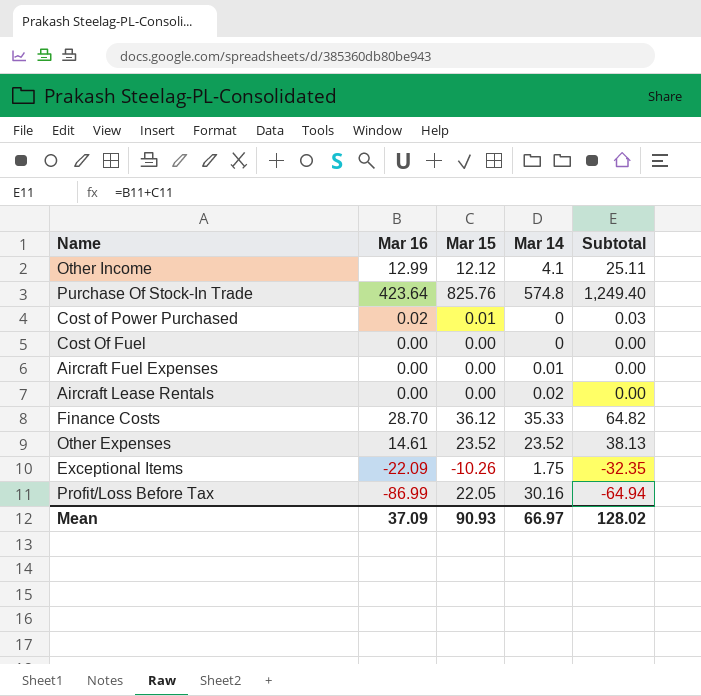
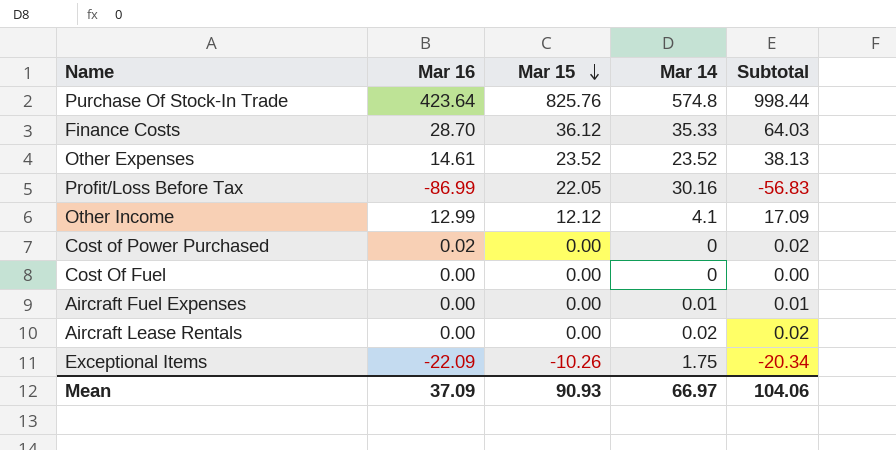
row order: none -> Mar 15 descending
column Subtotal | formula: [Mar 16] + [Mar 15] -> [Mar 16] + [Mar 14]
Cost of Power Purchased | Mar 15: 0.01 -> 0.00
Mean | Subtotal: 128.02 -> 104.06

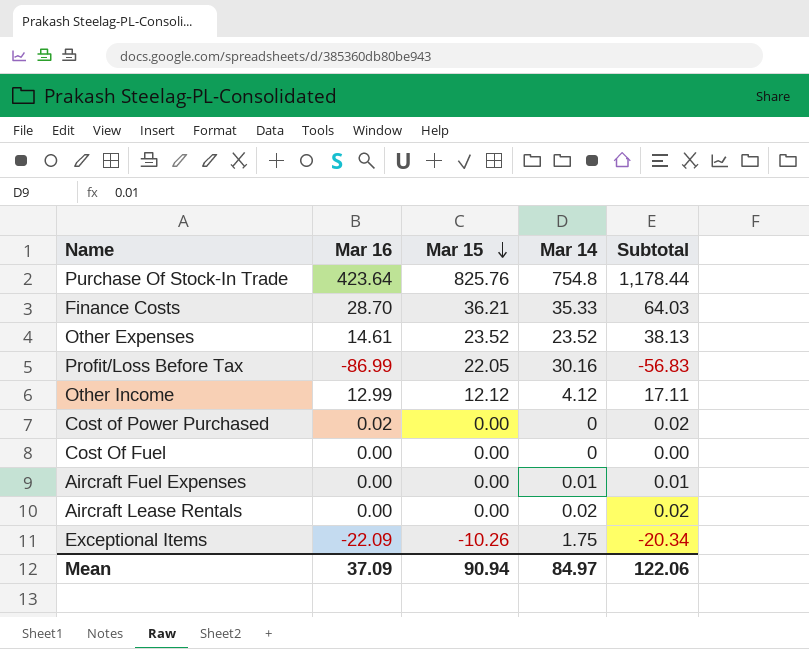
Purchase Of Stock-In Trade | Mar 14: 574.8 -> 754.8
Purchase Of Stock-In Trade | Subtotal: 998.44 -> 1,178.44
Finance Costs | Mar 15: 36.12 -> 36.21
Other Income | Mar 14: 4.1 -> 4.12
Other Income | Subtotal: 17.09 -> 17.11
Mean | Mar 15: 90.93 -> 90.94
Mean | Mar 14: 66.97 -> 84.97
Mean | Subtotal: 104.06 -> 122.06

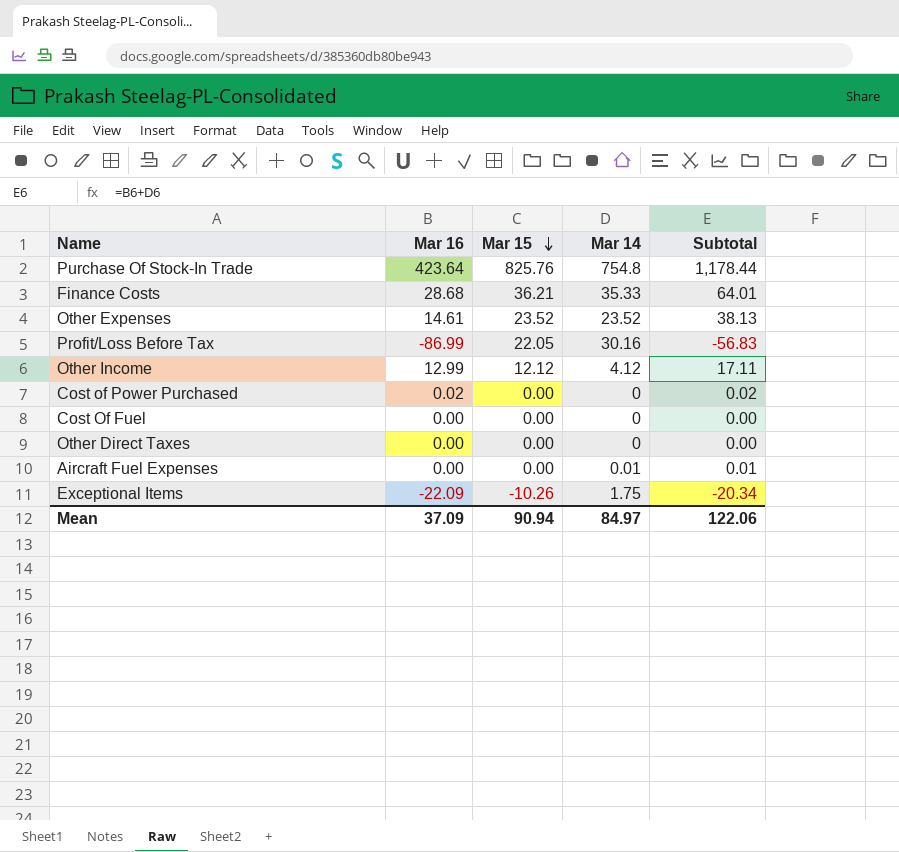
row Aircraft Lease Rentals: 0.00 | 0.00 | 0.02 | 0.02 -> none
Finance Costs | Mar 16: 28.70 -> 28.68
Finance Costs | Subtotal: 64.03 -> 64.01
row Other Direct Taxes: none -> 0.00 | 0.00 | 0 | 0.00

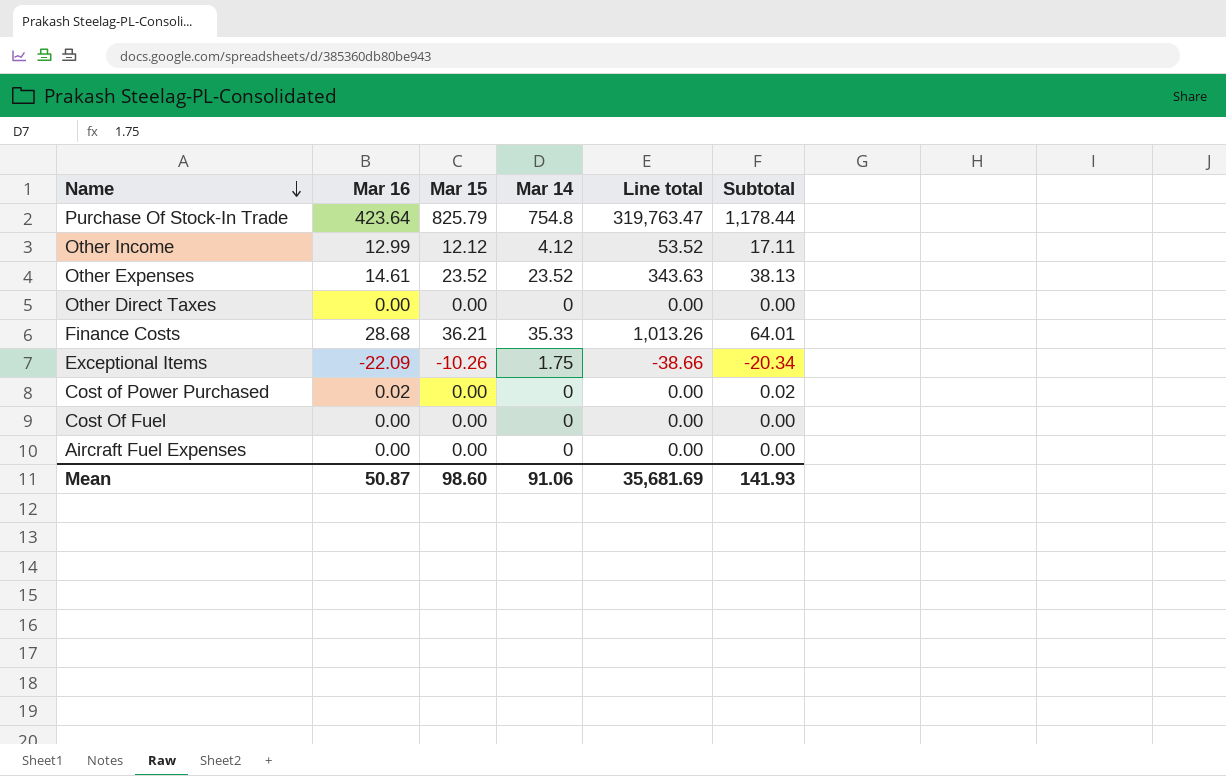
row order: Mar 15 descending -> Name descending
column Line total | formula: none -> [Mar 16] * [Mar 14]
row Profit/Loss Before Tax: -86.99 | 22.05 | 30.16 | -56.83 -> none
Purchase Of Stock-In Trade | Mar 15: 825.76 -> 825.79
Aircraft Fuel Expenses | Mar 14: 0.01 -> 0
Aircraft Fuel Expenses | Subtotal: 0.01 -> 0.00
Mean | Mar 16: 37.09 -> 50.87
Mean | Mar 15: 90.94 -> 98.60
Mean | Mar 14: 84.97 -> 91.06
Mean | Subtotal: 122.06 -> 141.93

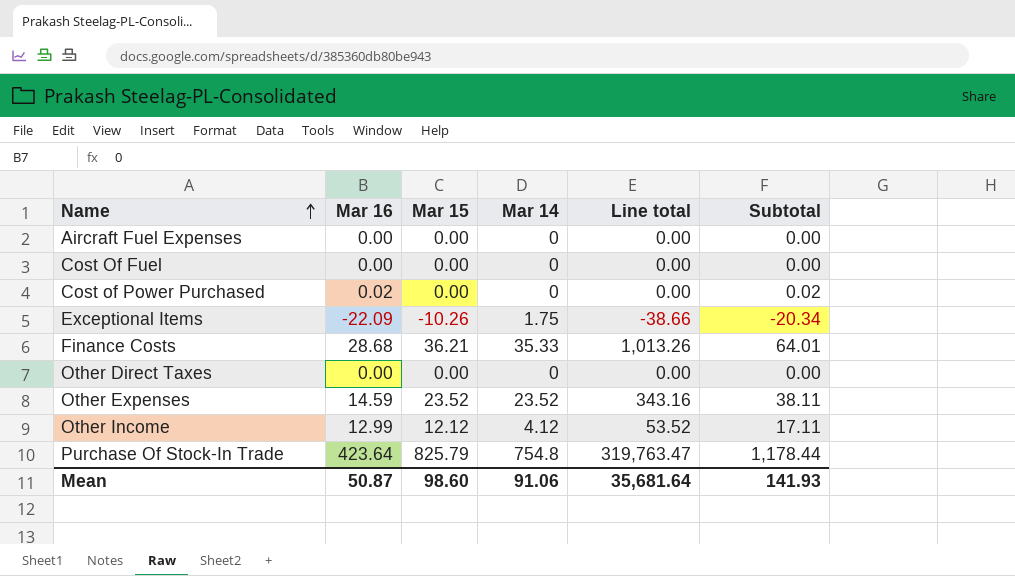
row order: Name descending -> Name ascending
Other Expenses | Mar 16: 14.61 -> 14.59
Other Expenses | Line total: 343.63 -> 343.16
Other Expenses | Subtotal: 38.13 -> 38.11
Mean | Line total: 35,681.69 -> 35,681.64

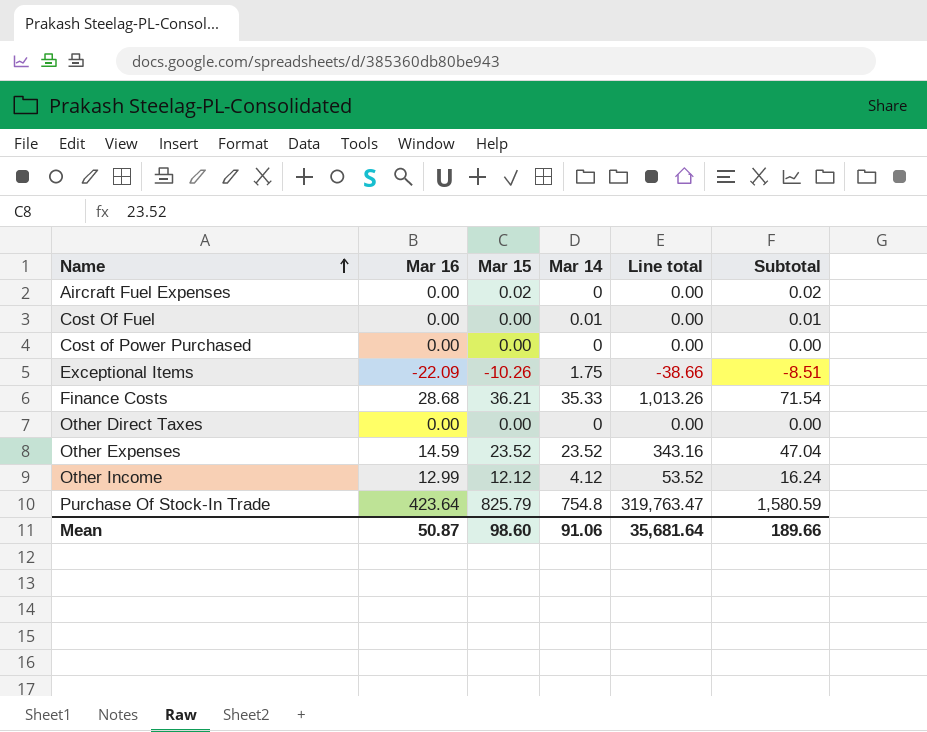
column Subtotal | formula: [Mar 16] + [Mar 14] -> [Mar 15] + [Mar 14]
Aircraft Fuel Expenses | Mar 15: 0.00 -> 0.02
Cost Of Fuel | Mar 14: 0 -> 0.01
Cost of Power Purchased | Mar 16: 0.02 -> 0.00
Mean | Subtotal: 141.93 -> 189.66

